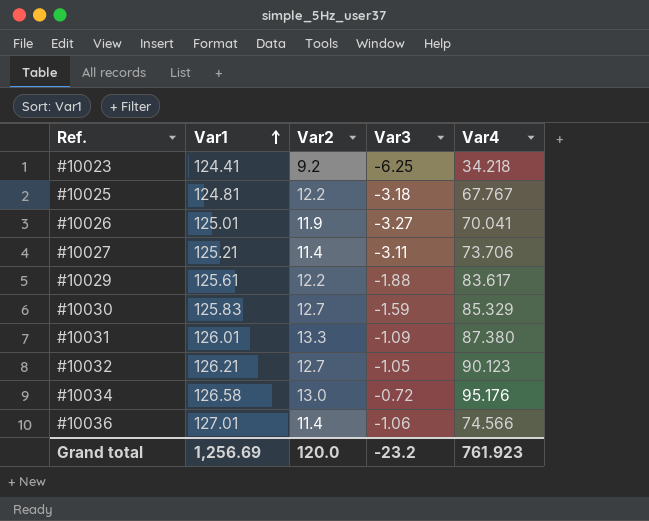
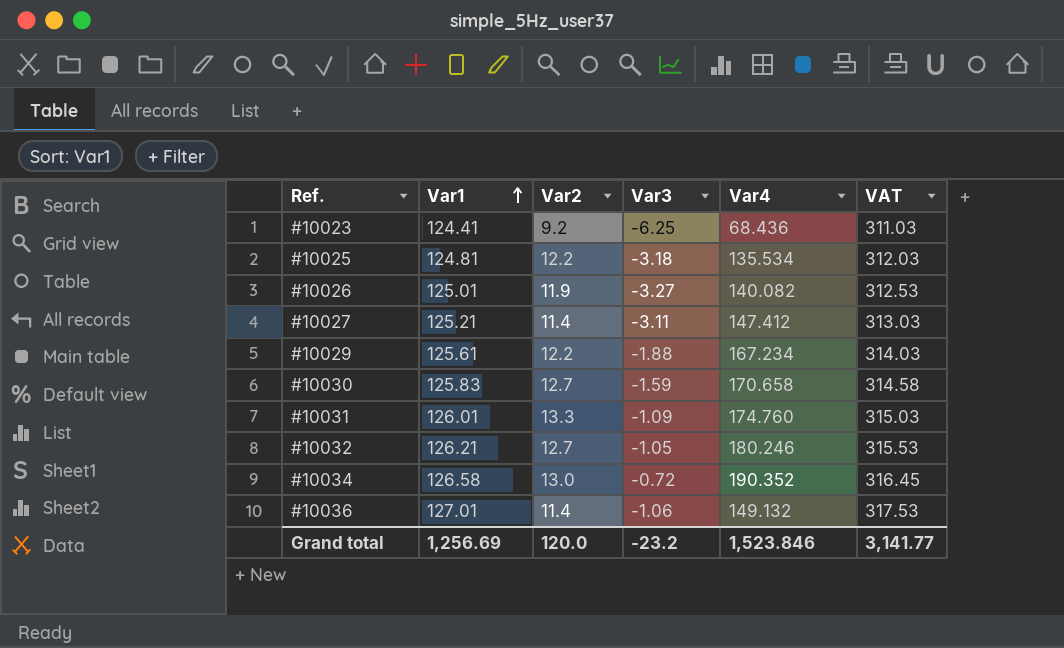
column VAT | formula: none -> [Var1] * 2.5
#10023 | Var4: 34.218 -> 68.436
#10025 | Var4: 67.767 -> 135.534
#10026 | Var4: 70.041 -> 140.082
#10027 | Var4: 73.706 -> 147.412
#10029 | Var4: 83.617 -> 167.234
#10030 | Var4: 85.329 -> 170.658
#10031 | Var4: 87.380 -> 174.760
#10032 | Var4: 90.123 -> 180.246
#10034 | Var4: 95.176 -> 190.352
#10036 | Var4: 74.566 -> 149.132
Grand total | Var4: 761.923 -> 1,523.846

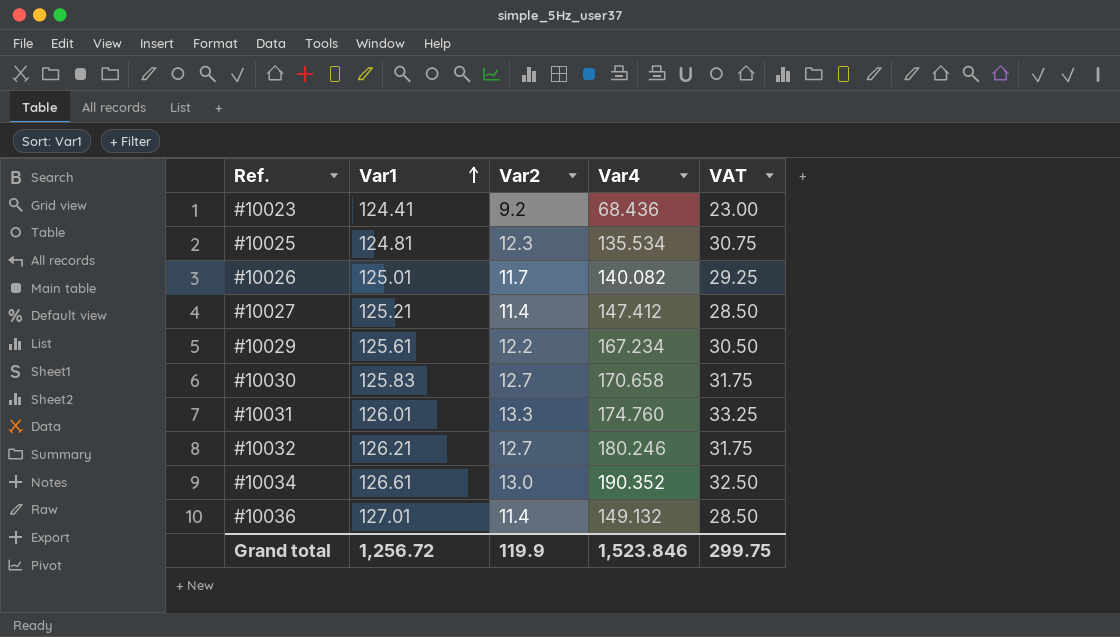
column Var3 | position: 4 -> none
column VAT | formula: [Var1] * 2.5 -> [Var2] * 2.5
#10025 | Var2: 12.2 -> 12.3
#10026 | Var2: 11.9 -> 11.7
#10034 | Var1: 126.58 -> 126.61
Grand total | Var1: 1,256.69 -> 1,256.72
Grand total | Var2: 120.0 -> 119.9
Grand total | VAT: 3,141.77 -> 299.75

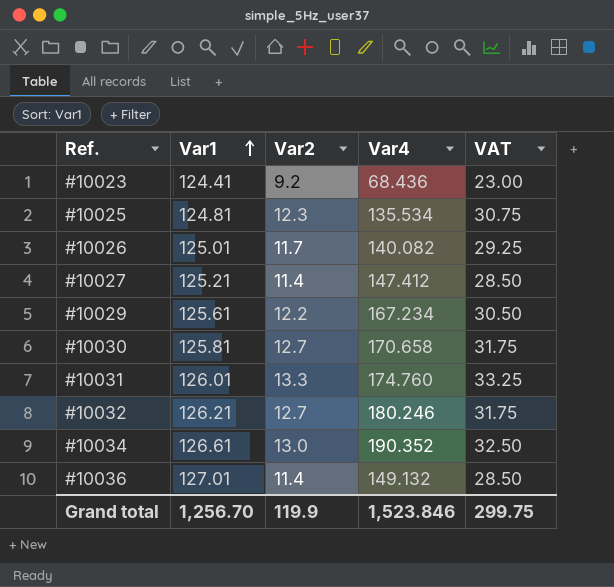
#10030 | Var1: 125.83 -> 125.81
Grand total | Var1: 1,256.72 -> 1,256.70

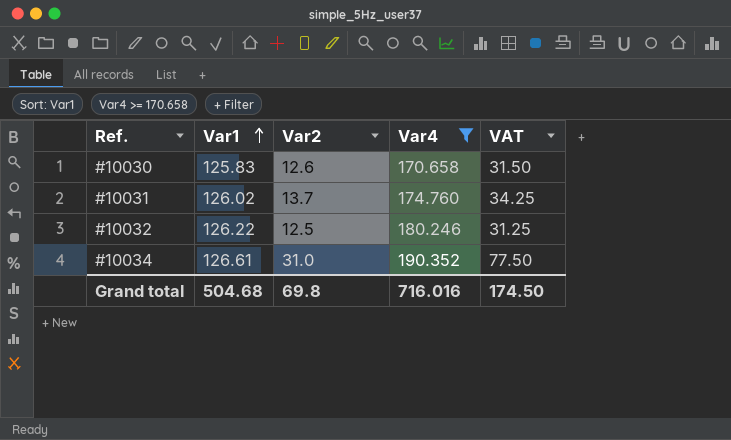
filter: none -> Var4 >= 170.658
#10030 | Var1: 125.81 -> 125.83
#10030 | Var2: 12.7 -> 12.6
#10030 | VAT: 31.75 -> 31.50
#10031 | Var1: 126.01 -> 126.02
#10031 | Var2: 13.3 -> 13.7
#10031 | VAT: 33.25 -> 34.25
#10032 | Var1: 126.21 -> 126.22
#10032 | Var2: 12.7 -> 12.5
#10032 | VAT: 31.75 -> 31.25
#10034 | Var2: 13.0 -> 31.0
#10034 | VAT: 32.50 -> 77.50
Grand total | Var1: 1,256.70 -> 504.68
Grand total | Var2: 119.9 -> 69.8
Grand total | Var4: 1,523.846 -> 716.016
Grand total | VAT: 299.75 -> 174.50

